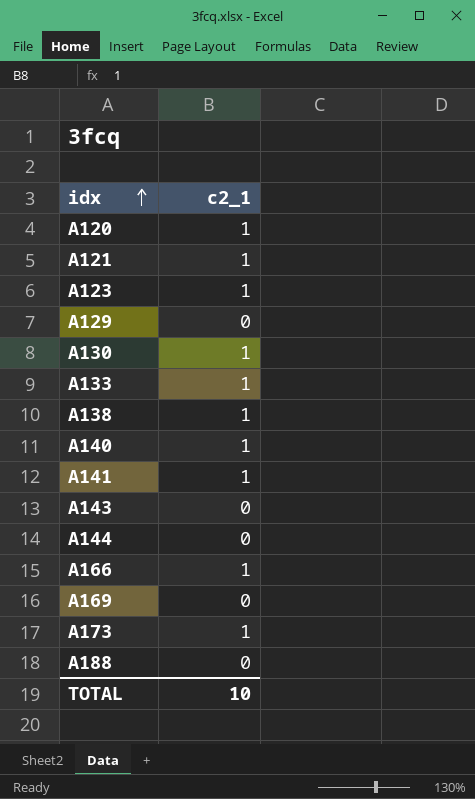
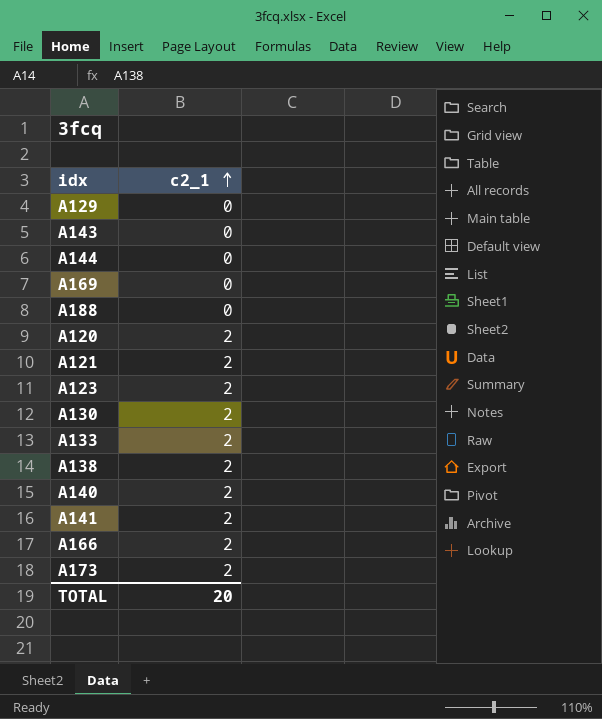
row order: idx ascending -> c2_1 ascending
A120 | c2_1: 1 -> 2
A121 | c2_1: 1 -> 2
A123 | c2_1: 1 -> 2
A130 | c2_1: 1 -> 2
A133 | c2_1: 1 -> 2
A138 | c2_1: 1 -> 2
A140 | c2_1: 1 -> 2
A141 | c2_1: 1 -> 2
A166 | c2_1: 1 -> 2
A173 | c2_1: 1 -> 2
TOTAL | c2_1: 10 -> 20

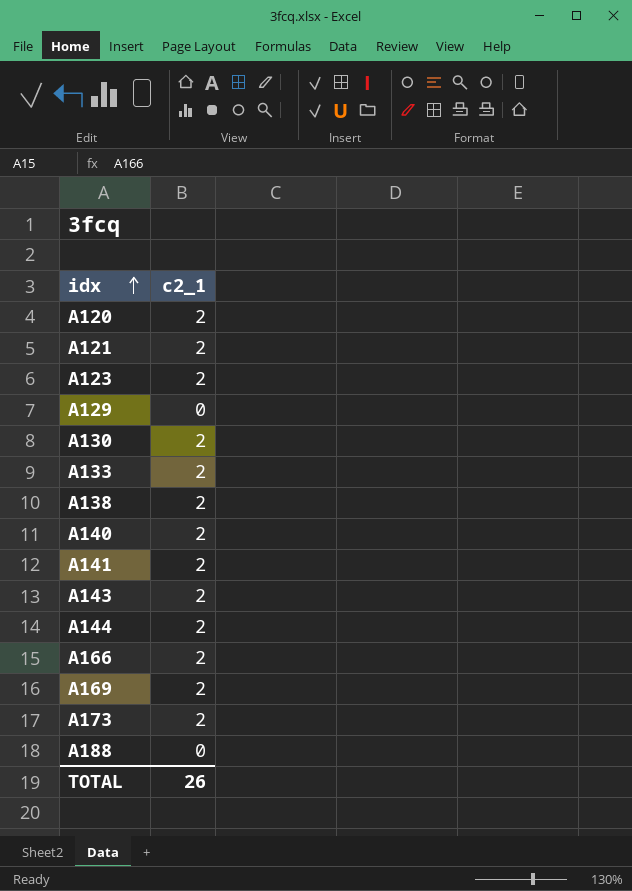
row order: c2_1 ascending -> idx ascending
A143 | c2_1: 0 -> 2
A144 | c2_1: 0 -> 2
A169 | c2_1: 0 -> 2
TOTAL | c2_1: 20 -> 26

